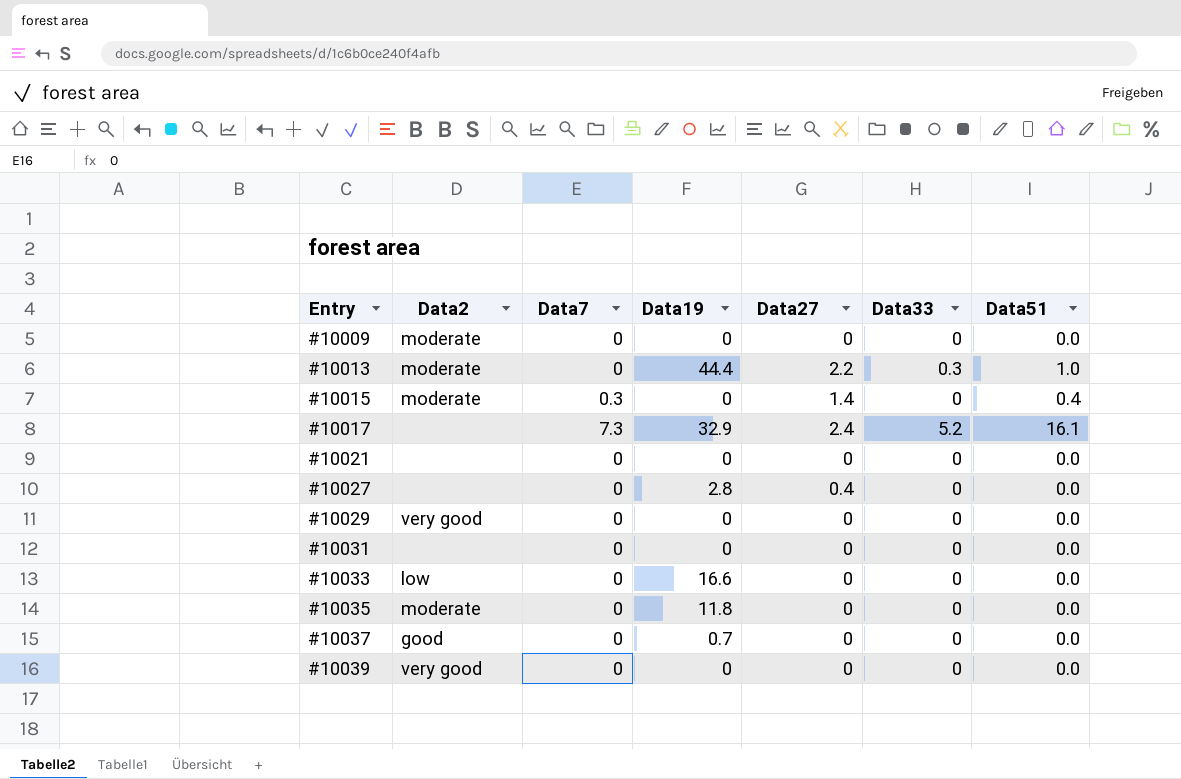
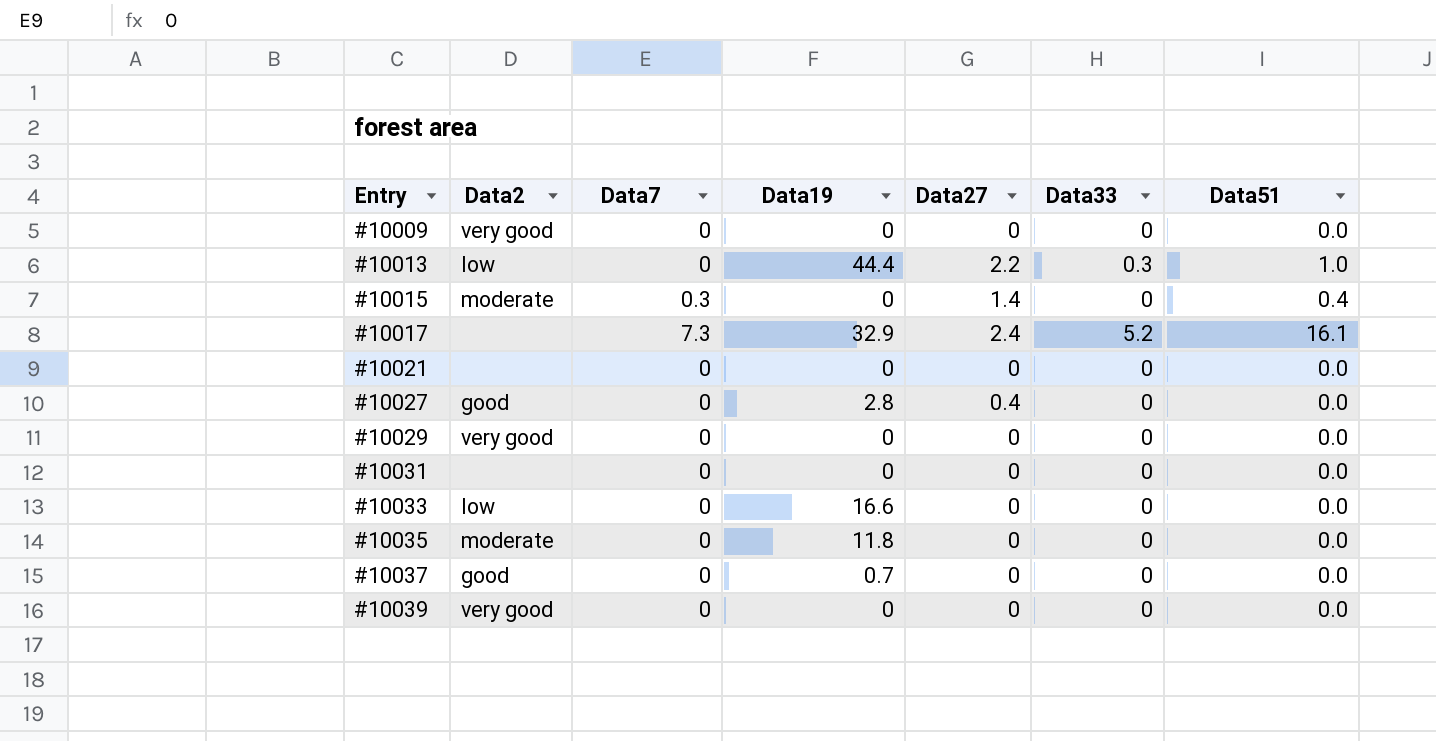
#10009 | Data2: moderate -> very good
#10013 | Data2: moderate -> low
#10027 | Data2: none -> good

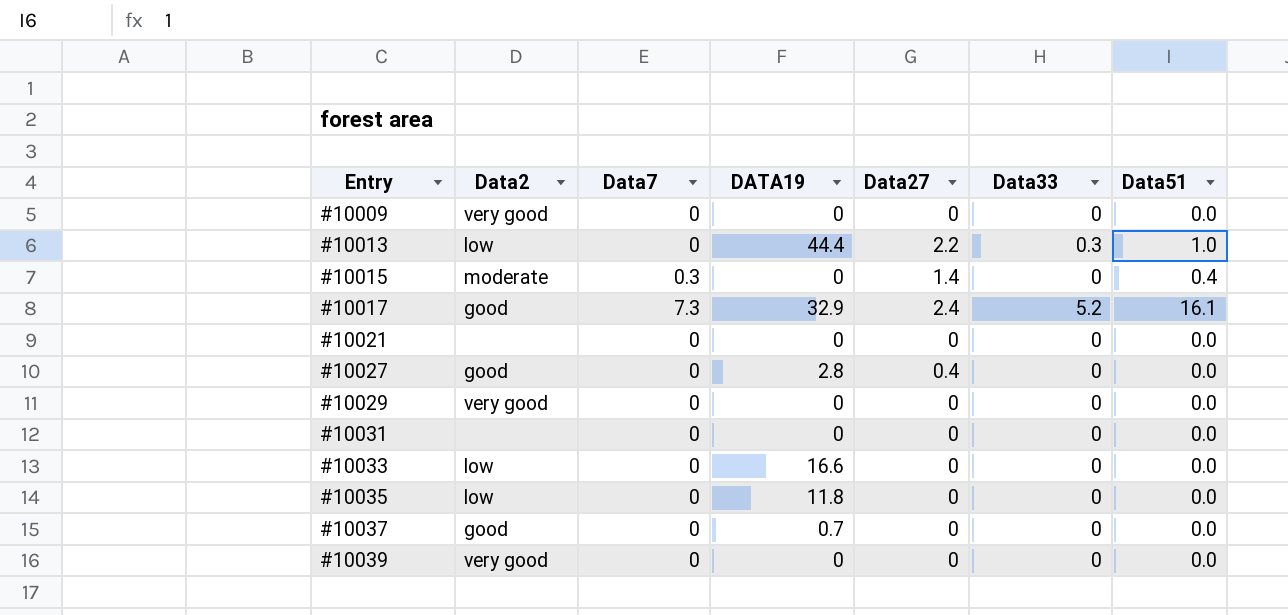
column name: Data19 -> DATA19
#10017 | Data2: none -> good
#10035 | Data2: moderate -> low

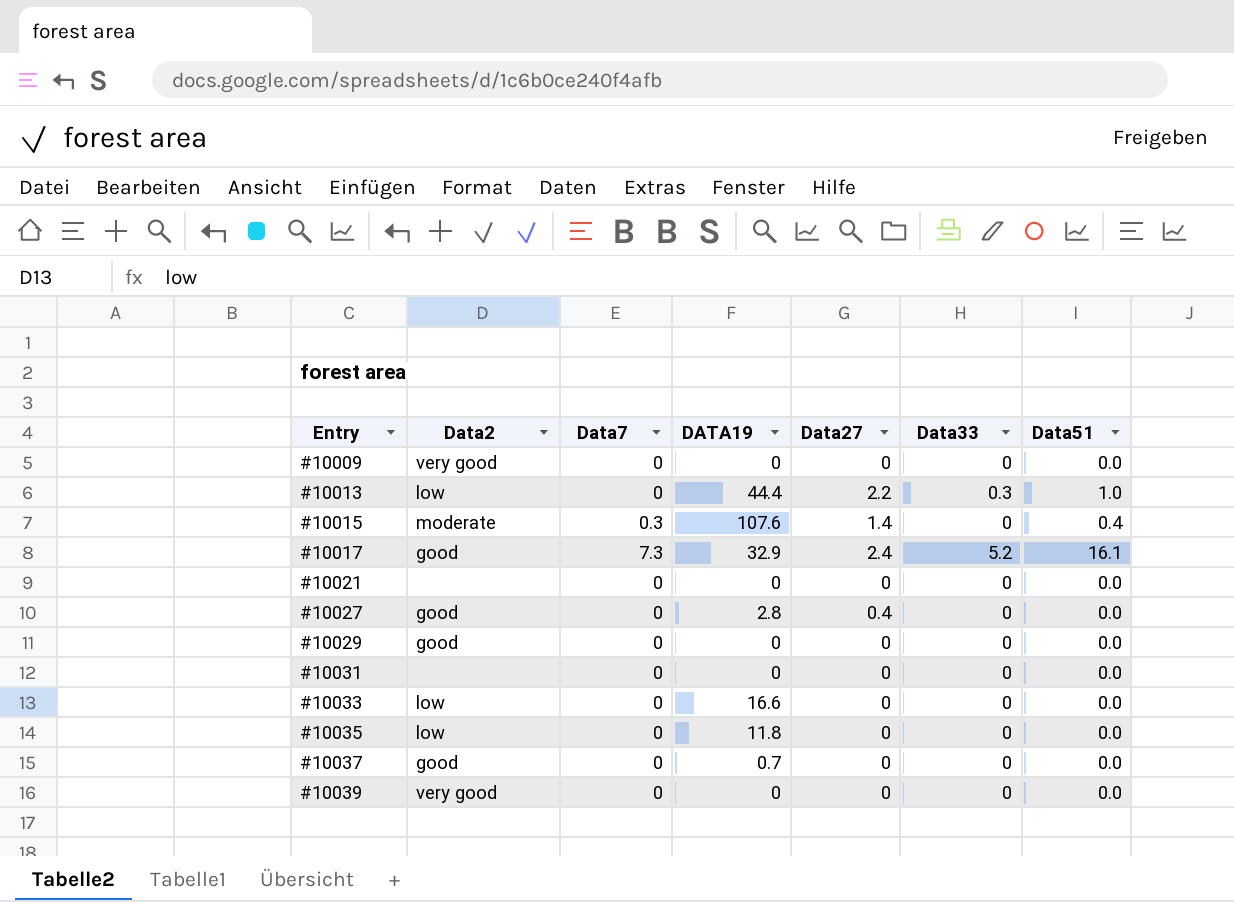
#10015 | DATA19: 0 -> 107.6
#10029 | Data2: very good -> good

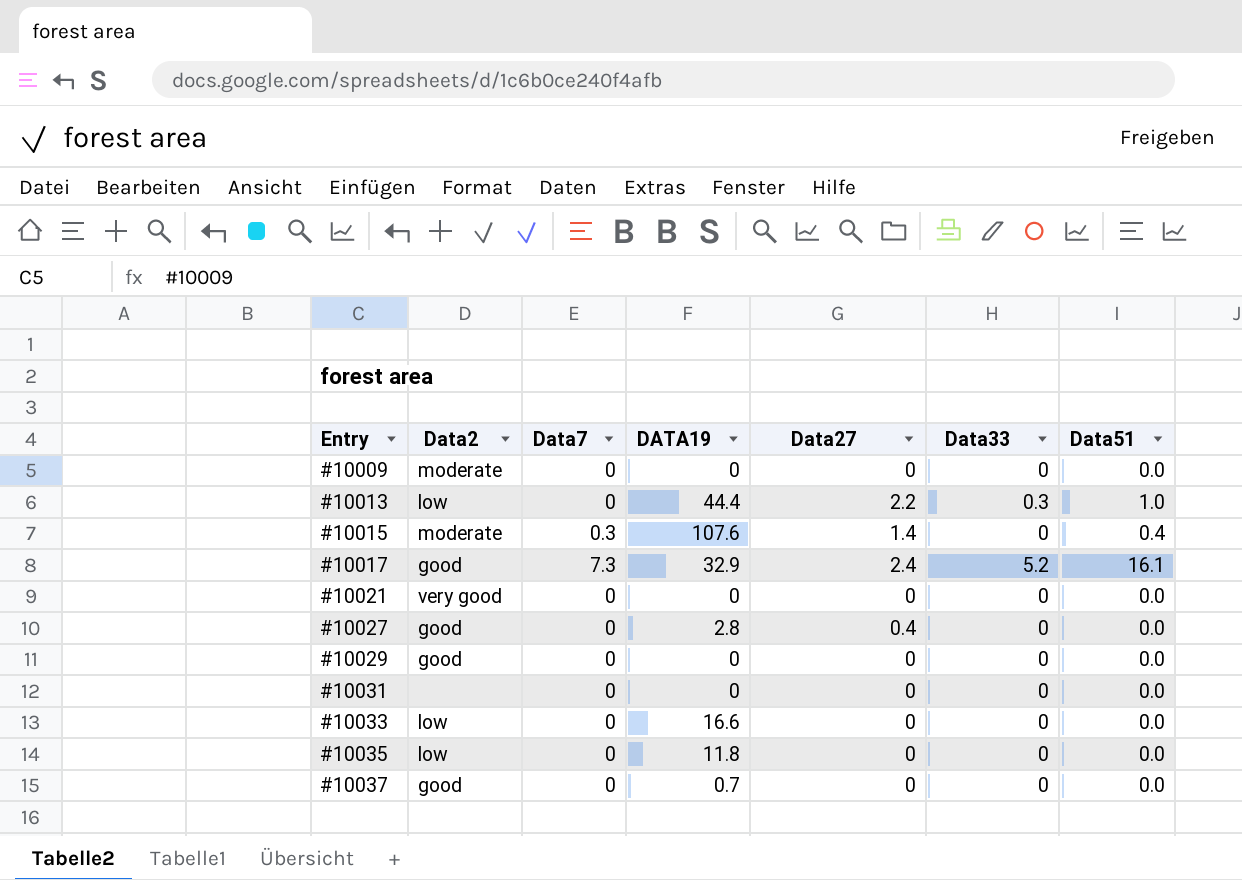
row #10039: very good | 0 | 0 | 0 | 0 | 0.0 -> none
#10009 | Data2: very good -> moderate
#10021 | Data2: none -> very good

